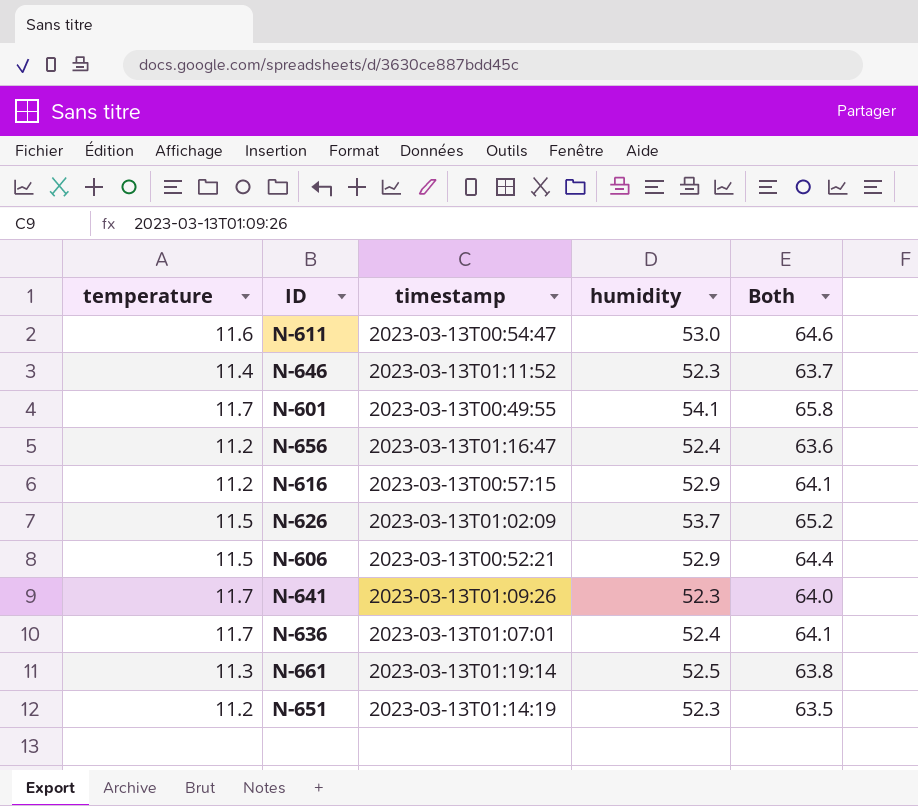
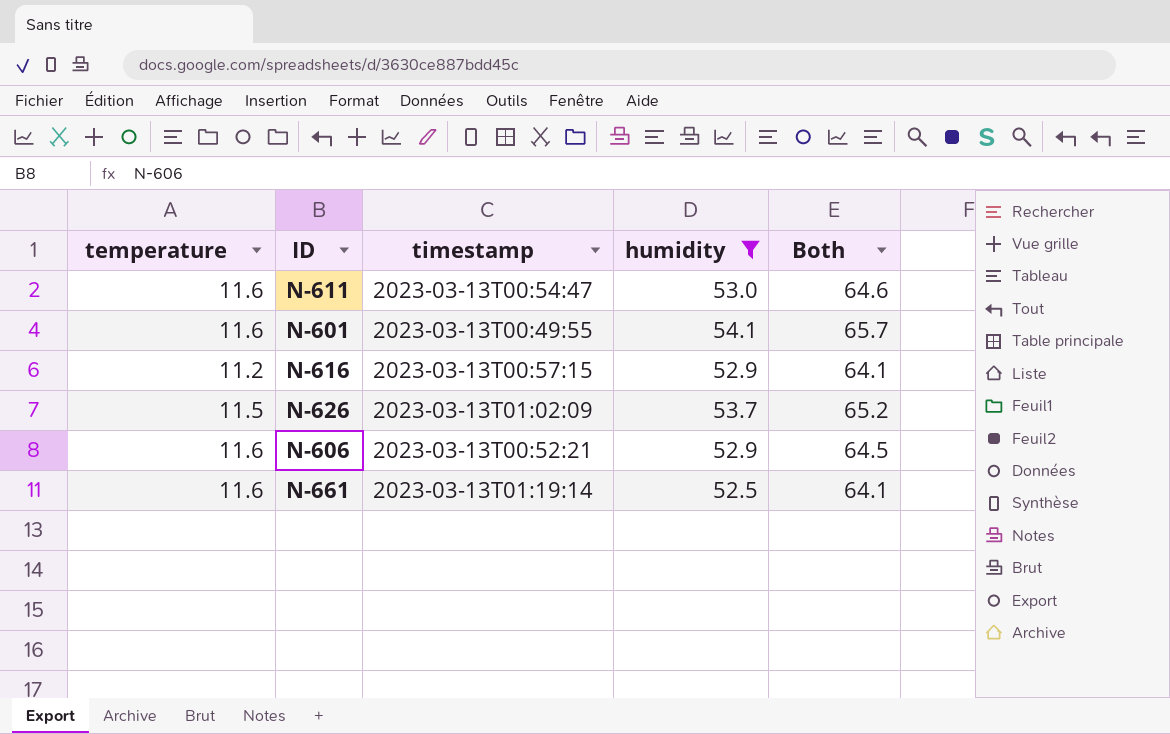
filter: none -> humidity >= 52.5
N-601 | temperature: 11.7 -> 11.6
N-601 | Both: 65.8 -> 65.7
N-606 | temperature: 11.5 -> 11.6
N-606 | Both: 64.4 -> 64.5
N-661 | temperature: 11.3 -> 11.6
N-661 | Both: 63.8 -> 64.1

